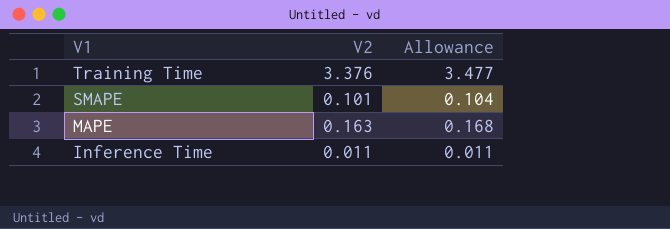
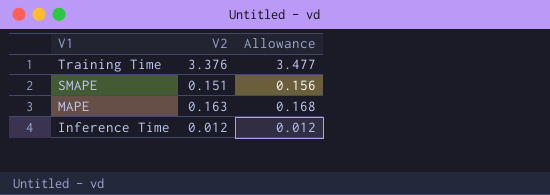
SMAPE | V2: 0.101 -> 0.151
SMAPE | Allowance: 0.104 -> 0.156
Inference Time | V2: 0.011 -> 0.012
Inference Time | Allowance: 0.011 -> 0.012

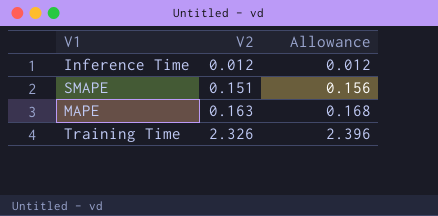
row order: V1 descending -> V2 ascending
Training Time | V2: 3.376 -> 2.326
Training Time | Allowance: 3.477 -> 2.396

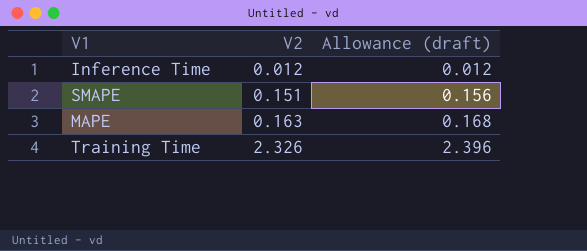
column name: Allowance -> Allowance (draft)

